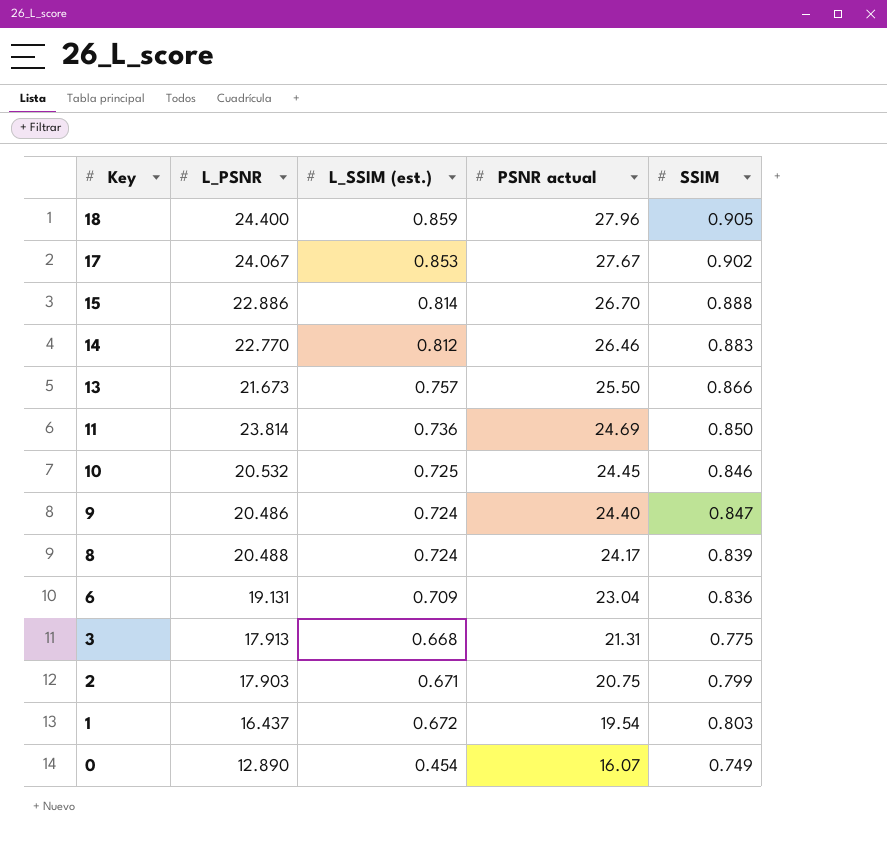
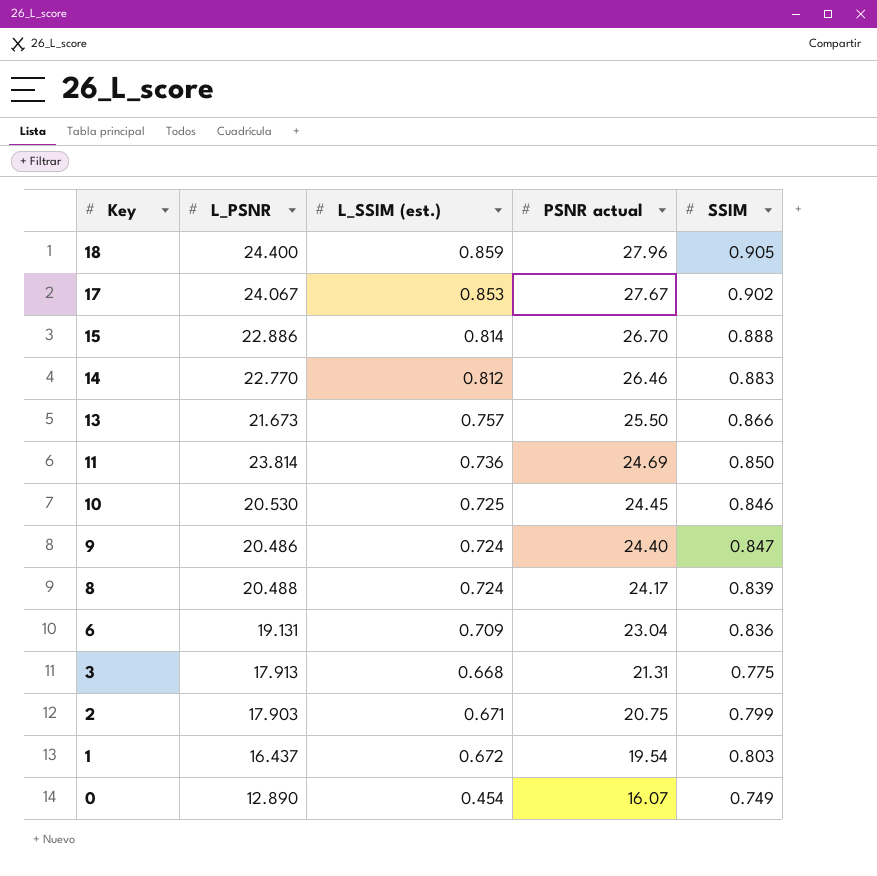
10 | L_PSNR: 20.532 -> 20.530

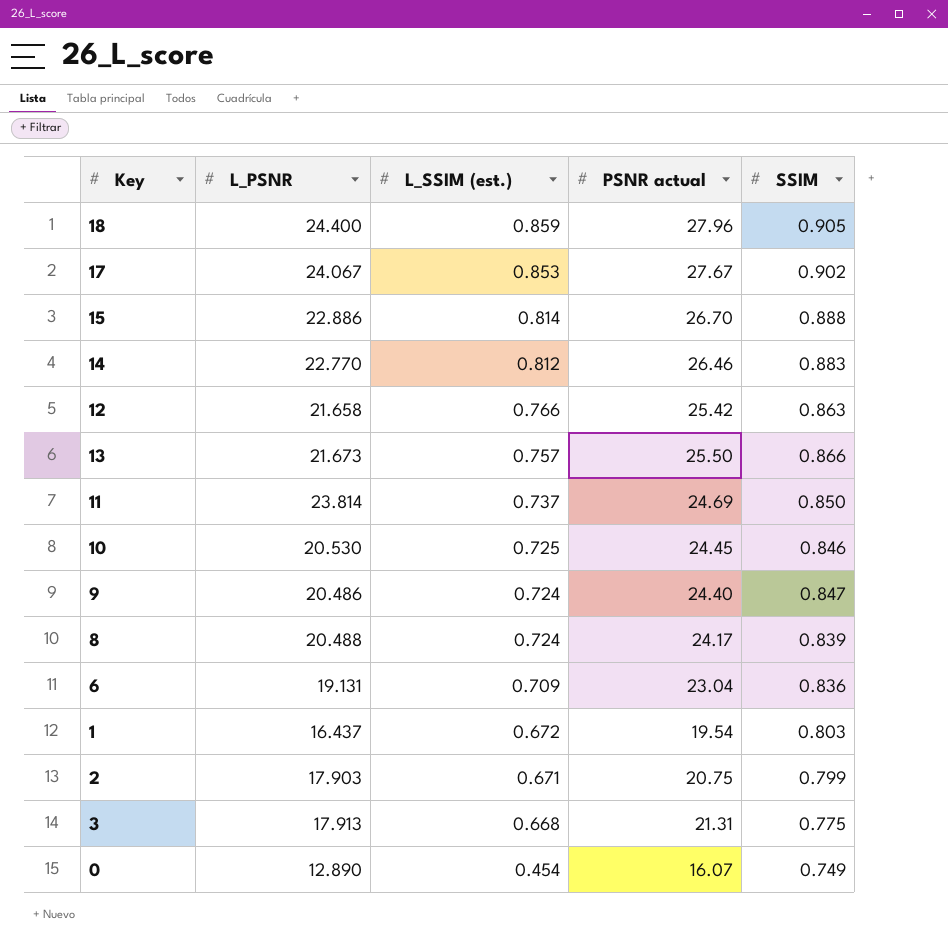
row order: Key descending -> L_SSIM (est.) descending
row 12: none -> 21.658 | 0.766 | 25.42 | 0.863
11 | L_SSIM (est.): 0.736 -> 0.737

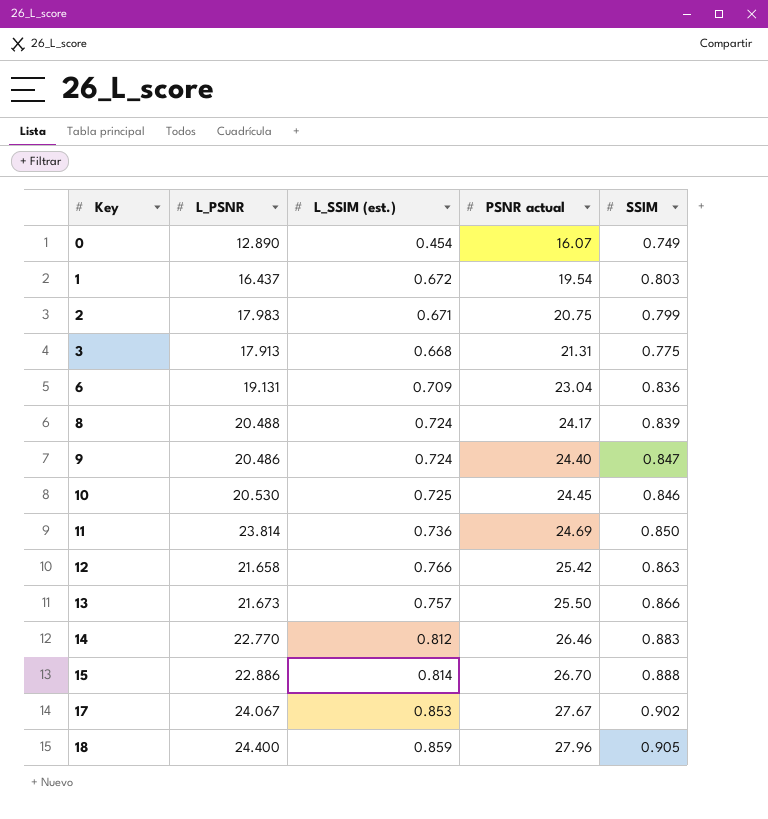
row order: L_SSIM (est.) descending -> Key ascending
2 | L_PSNR: 17.903 -> 17.983
11 | L_SSIM (est.): 0.737 -> 0.736

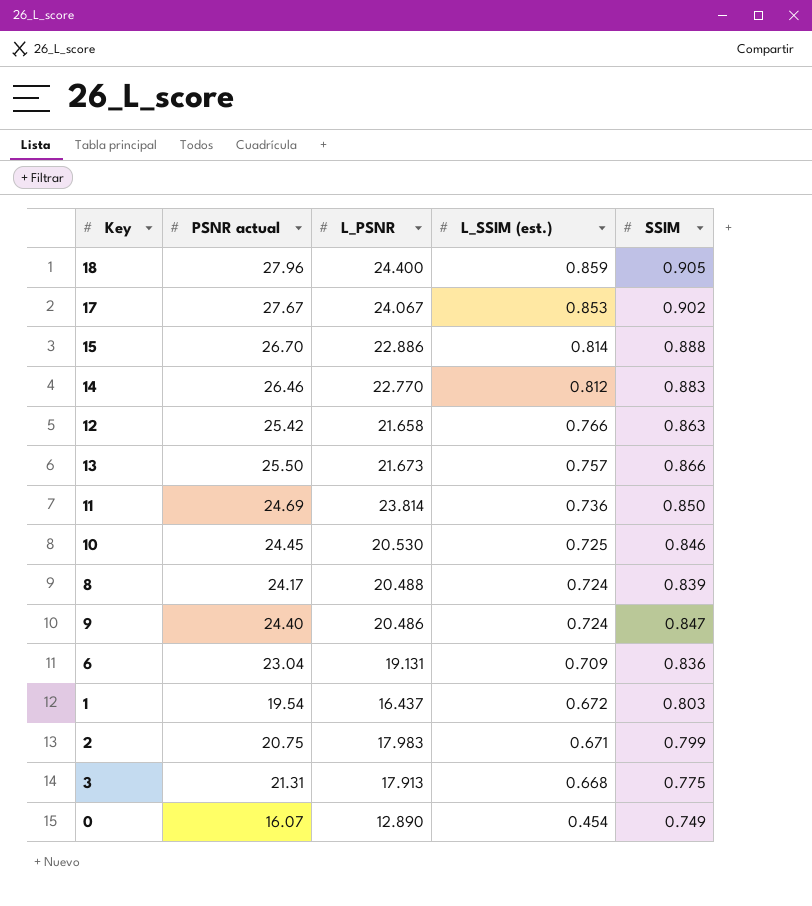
row order: Key ascending -> L_SSIM (est.) descending
column PSNR actual | position: 4 -> 2

